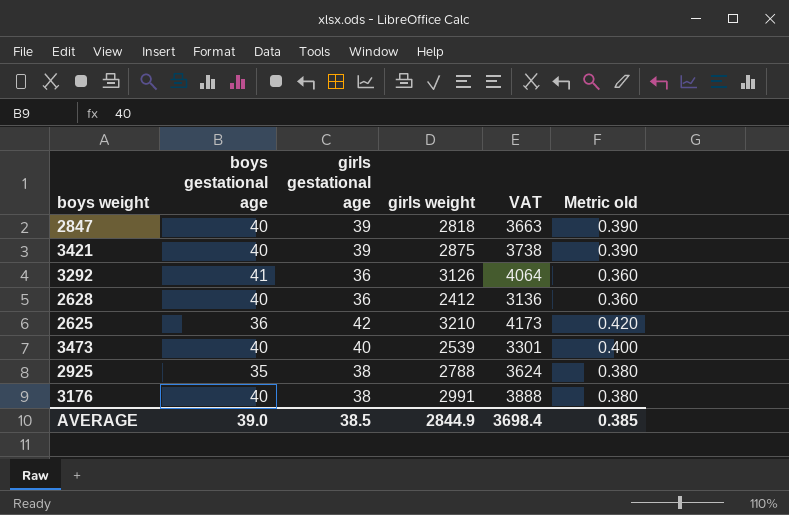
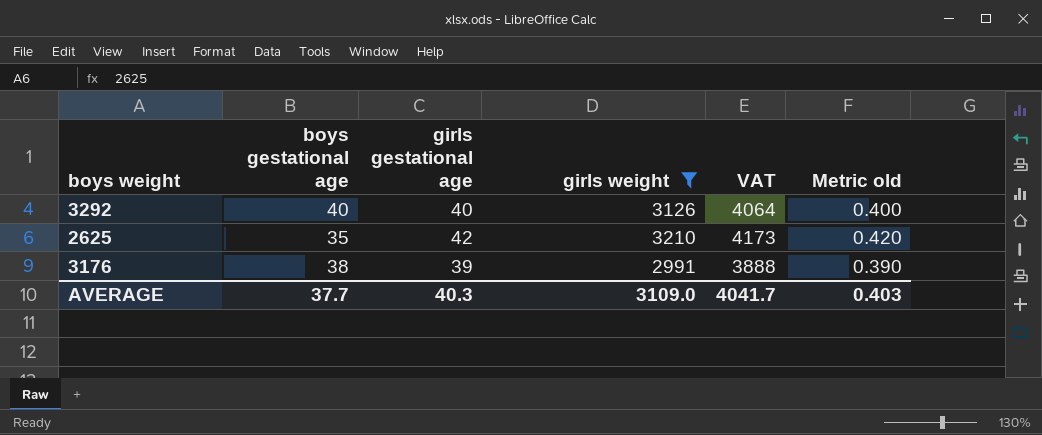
filter: none -> girls weight >= 2991
3292 | boys gestational age: 41 -> 40
3292 | girls gestational age: 36 -> 40
3292 | Metric old: 0.360 -> 0.400
2625 | boys gestational age: 36 -> 35
3176 | boys gestational age: 40 -> 38
3176 | girls gestational age: 38 -> 39
3176 | Metric old: 0.380 -> 0.390
AVERAGE | boys gestational age: 39.0 -> 37.7
AVERAGE | girls gestational age: 38.5 -> 40.3
AVERAGE | girls weight: 2844.9 -> 3109.0
AVERAGE | VAT: 3698.4 -> 4041.7
AVERAGE | Metric old: 0.385 -> 0.403

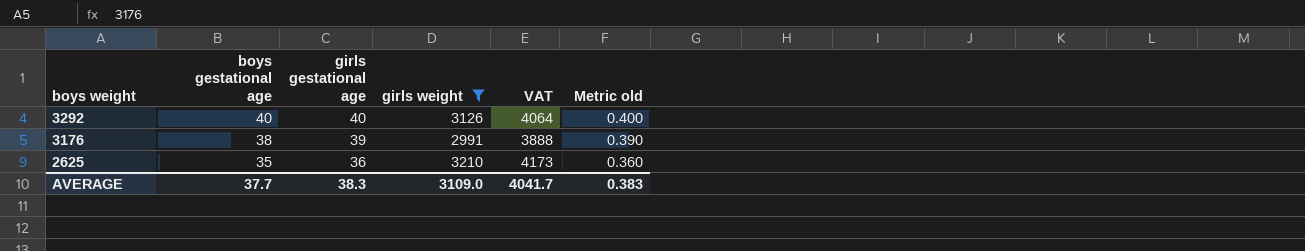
row order: none -> boys weight descending
2625 | girls gestational age: 42 -> 36
2625 | Metric old: 0.420 -> 0.360
AVERAGE | girls gestational age: 40.3 -> 38.3
AVERAGE | Metric old: 0.403 -> 0.383

